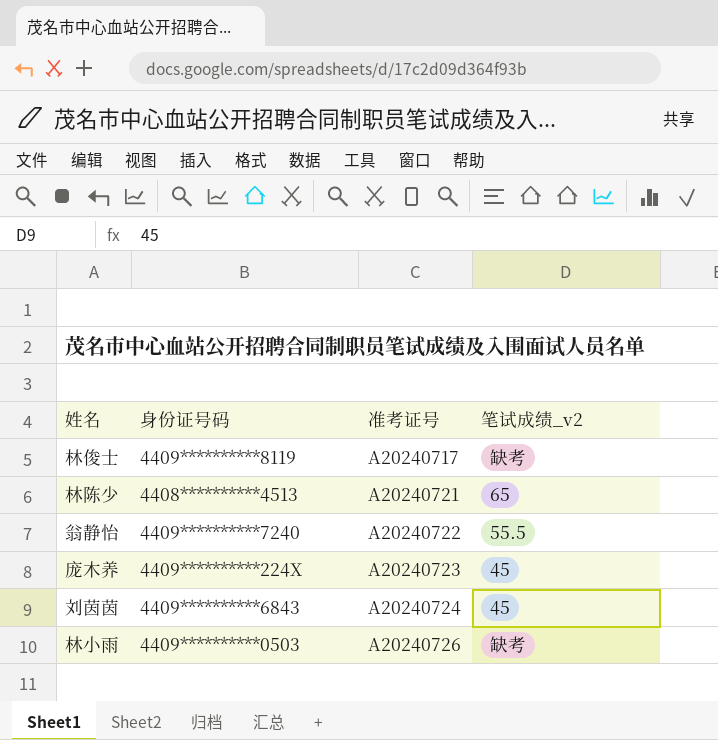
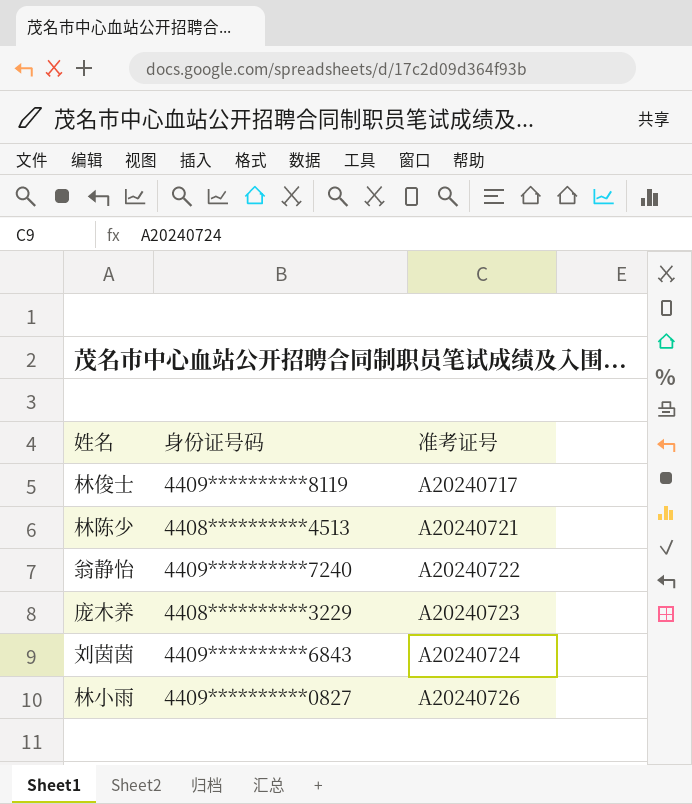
column 笔试成绩_v2 | position: 4 -> none
庞木养 | 身份证号码: 4409**********224X -> 4408**********3229
林小雨 | 身份证号码: 4409**********0503 -> 4409**********0827

